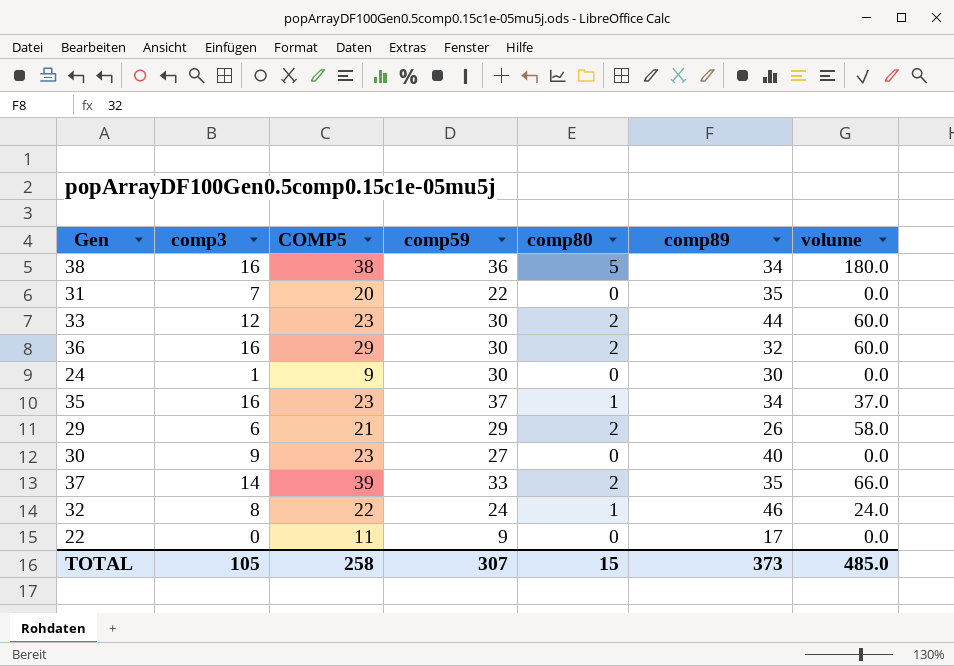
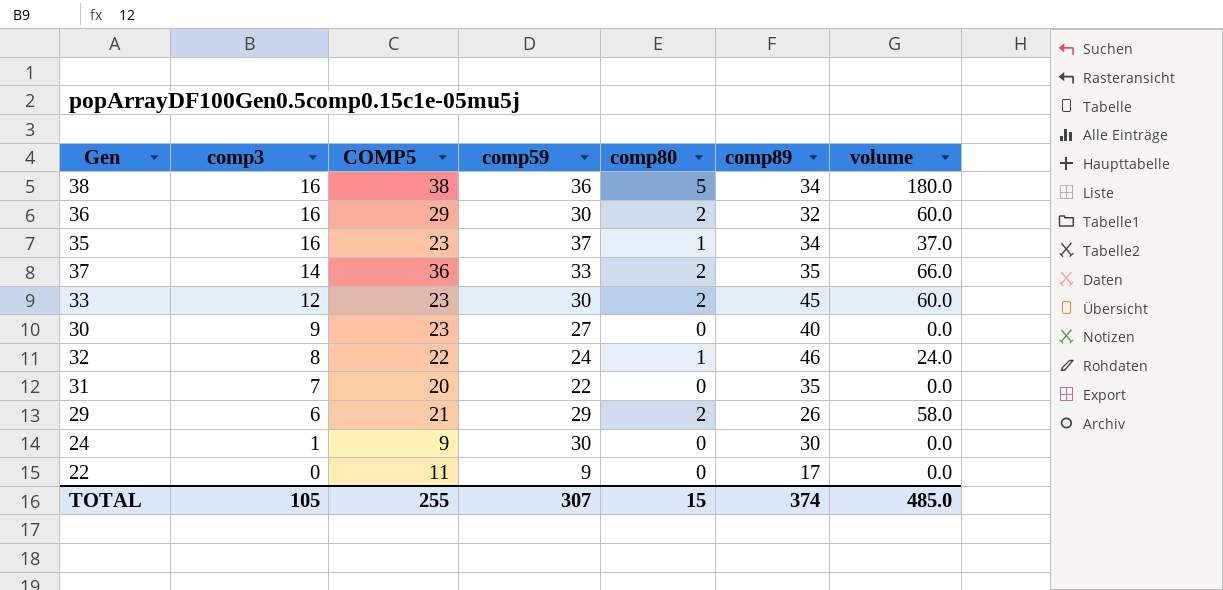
row order: none -> comp3 descending
37 | COMP5: 39 -> 36
33 | comp89: 44 -> 45
TOTAL | COMP5: 258 -> 255
TOTAL | comp89: 373 -> 374

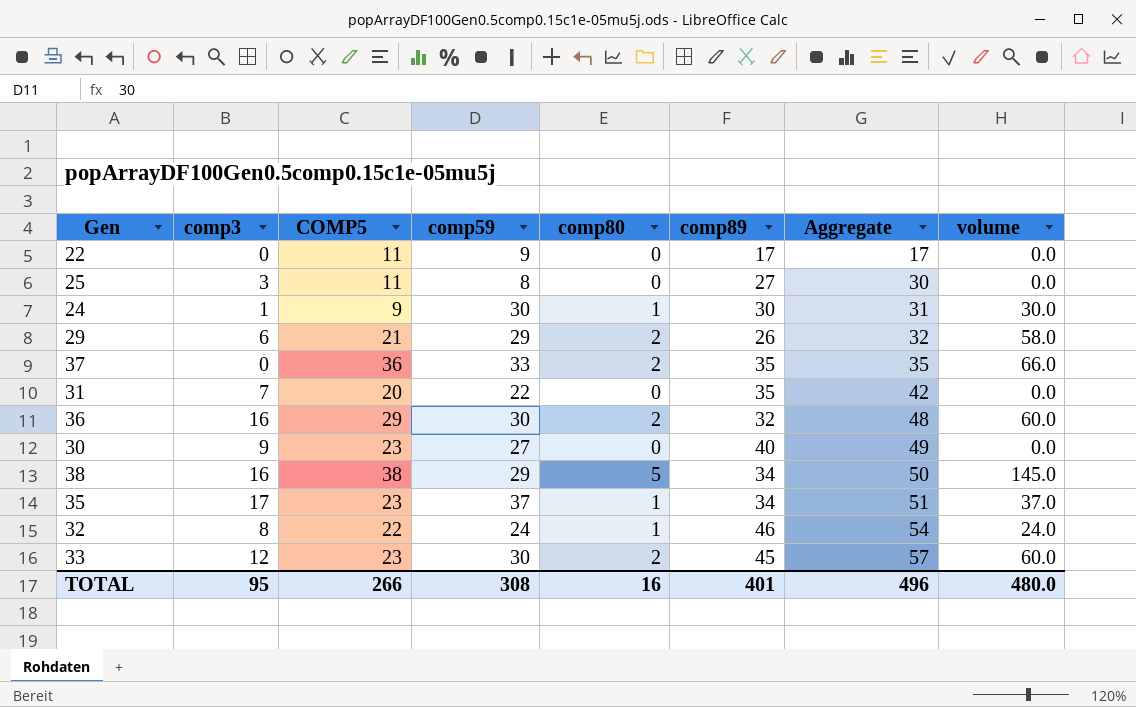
row order: comp3 descending -> Aggregate ascending
column Aggregate | formula: none -> [comp3] + [comp89]
row 25: none -> 3 | 11 | 8 | 0 | 27 | 30 | 0.0
24 | comp80: 0 -> 1
24 | volume: 0.0 -> 30.0
37 | comp3: 14 -> 0
38 | comp59: 36 -> 29
38 | volume: 180.0 -> 145.0
35 | comp3: 16 -> 17
TOTAL | comp3: 105 -> 95
TOTAL | COMP5: 255 -> 266
TOTAL | comp59: 307 -> 308
TOTAL | comp80: 15 -> 16
TOTAL | comp89: 374 -> 401
TOTAL | volume: 485.0 -> 480.0

